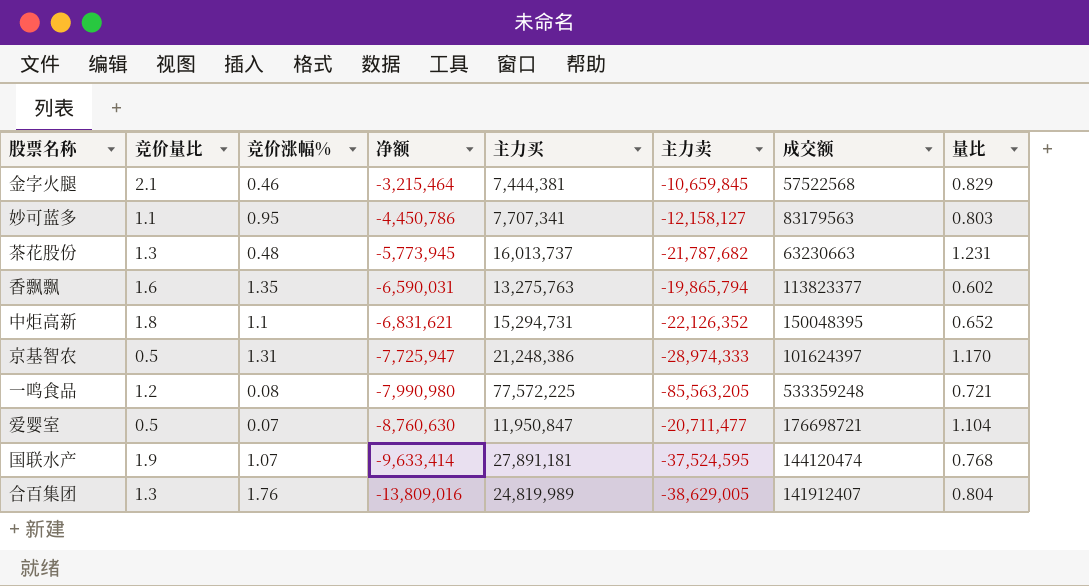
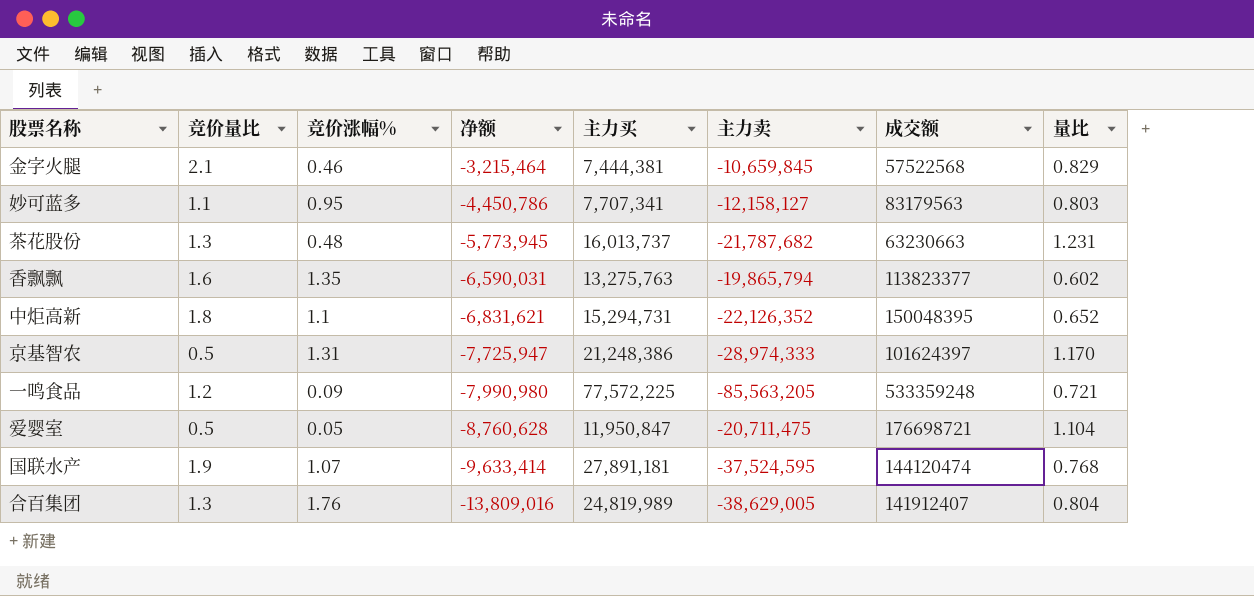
一鸣食品 | 竞价涨幅%: 0.08 -> 0.09
爱婴室 | 竞价涨幅%: 0.07 -> 0.05
爱婴室 | 净额: -8,760,630 -> -8,760,628
爱婴室 | 主力卖: -20,711,477 -> -20,711,475

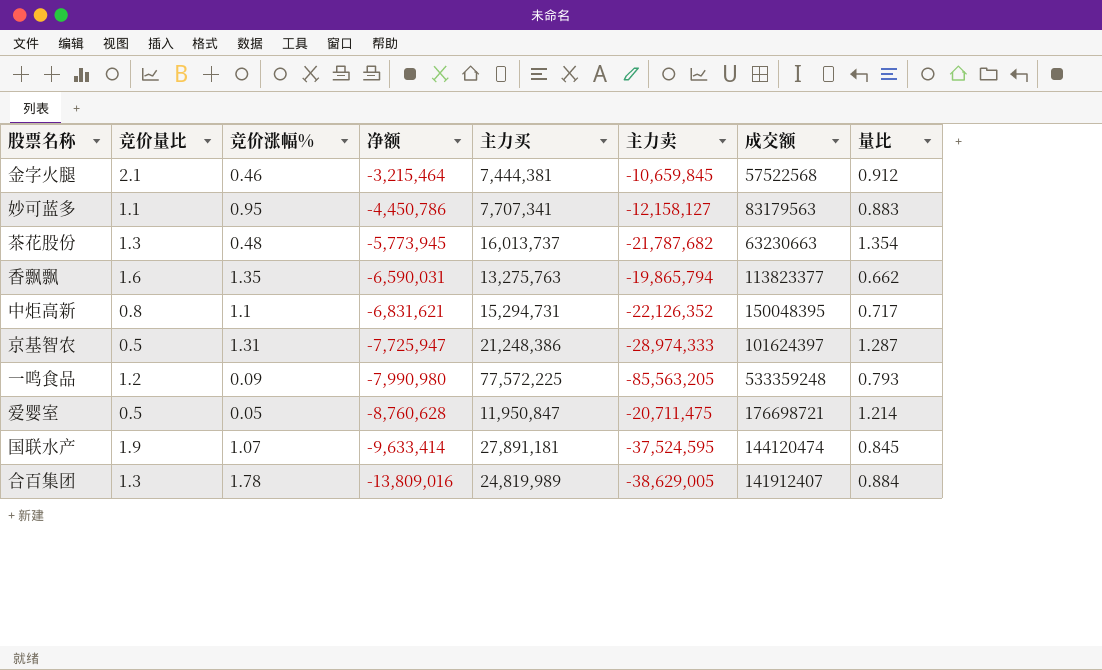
金字火腿 | 量比: 0.829 -> 0.912
妙可蓝多 | 量比: 0.803 -> 0.883
茶花股份 | 量比: 1.231 -> 1.354
香飘飘 | 量比: 0.602 -> 0.662
中炬高新 | 竞价量比: 1.8 -> 0.8
中炬高新 | 量比: 0.652 -> 0.717
京基智农 | 量比: 1.170 -> 1.287
一鸣食品 | 量比: 0.721 -> 0.793
爱婴室 | 量比: 1.104 -> 1.214
国联水产 | 量比: 0.768 -> 0.845
合百集团 | 竞价涨幅%: 1.76 -> 1.78
合百集团 | 量比: 0.804 -> 0.884

